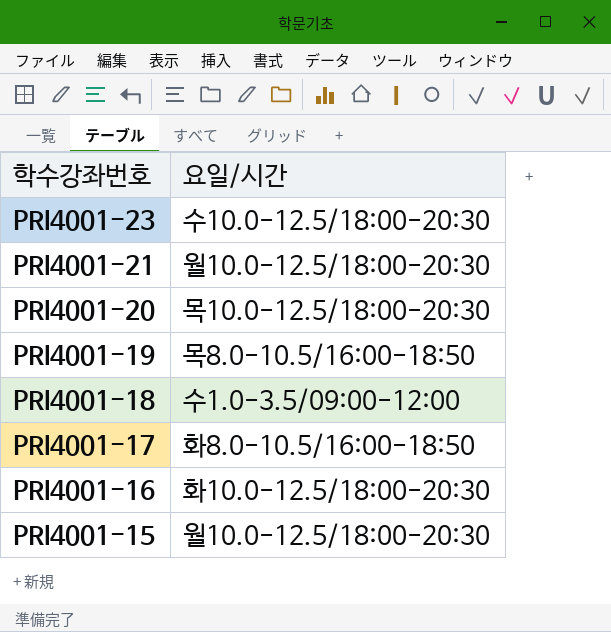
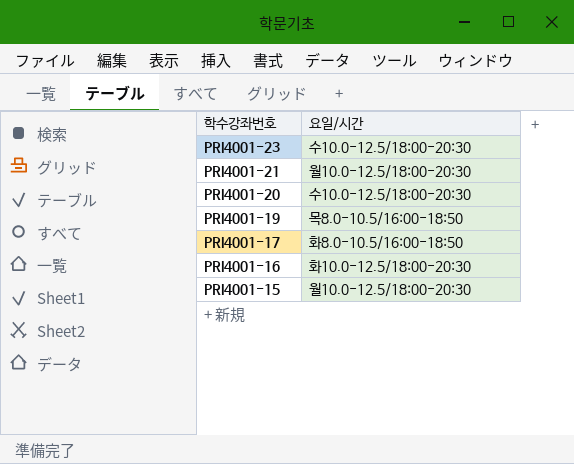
row PRI4001-18: 수1.0-3.5/09:00-12:00 -> none
PRI4001-20 | 요일/시간: 목10.0-12.5/18:00-20:30 -> 수10.0-12.5/18:00-20:30

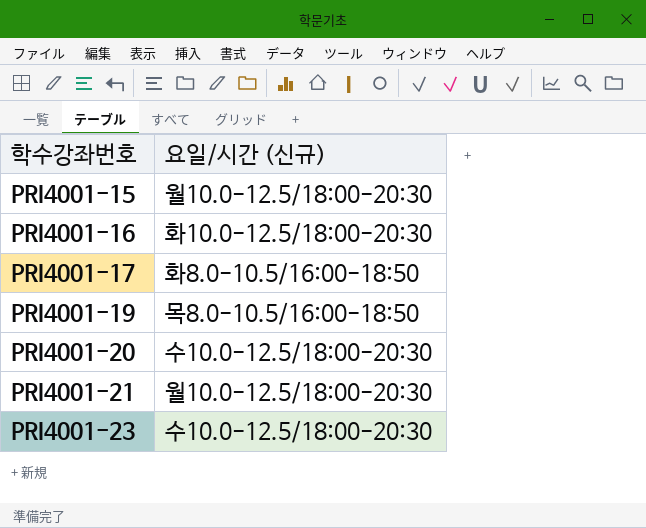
row order: 학수강좌번호 descending -> 학수강좌번호 ascending
column name: 요일/시간 -> 요일/시간 (신규)

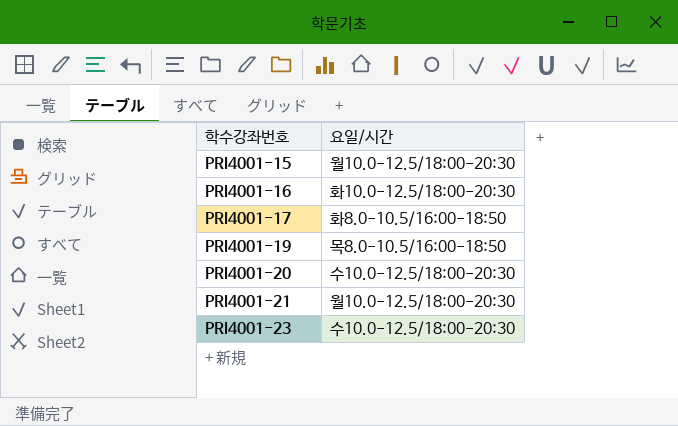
column name: 요일/시간 (신규) -> 요일/시간

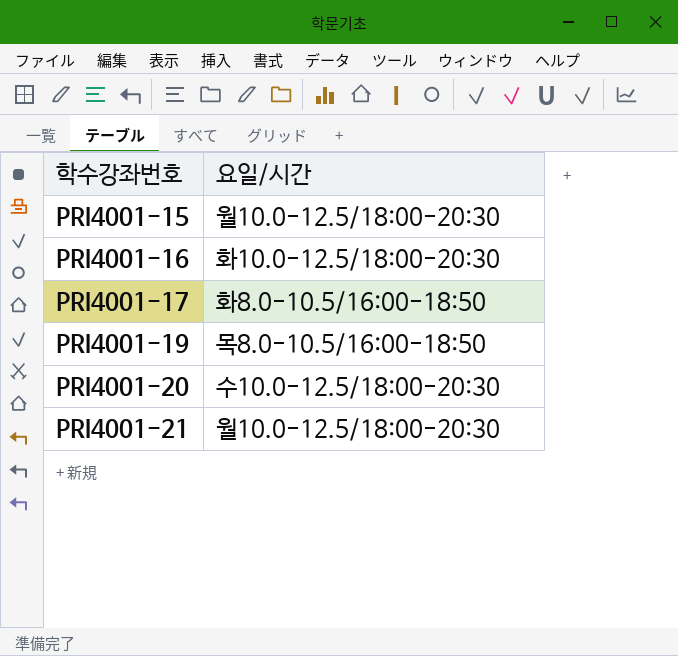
row PRI4001-23: 수10.0-12.5/18:00-20:30 -> none

